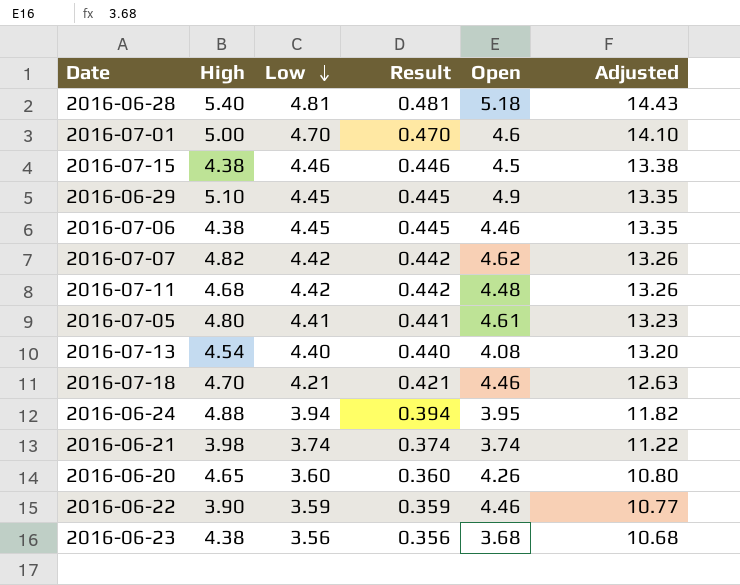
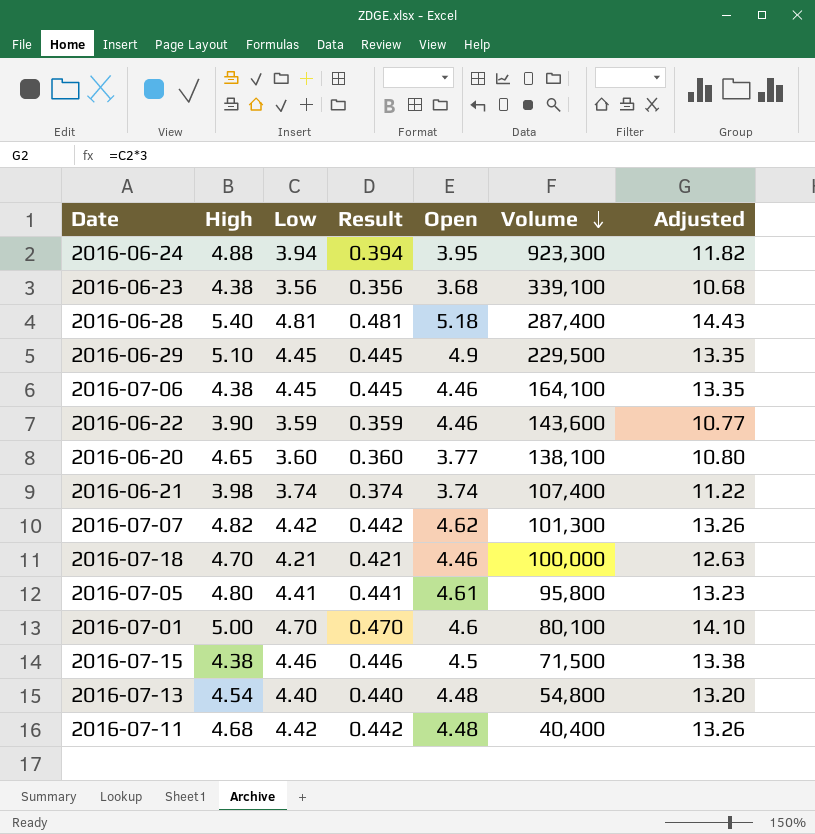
row order: Low descending -> Volume descending
column Volume | position: none -> 6
2016-06-20 | Open: 4.26 -> 3.77
2016-07-13 | Open: 4.08 -> 4.48

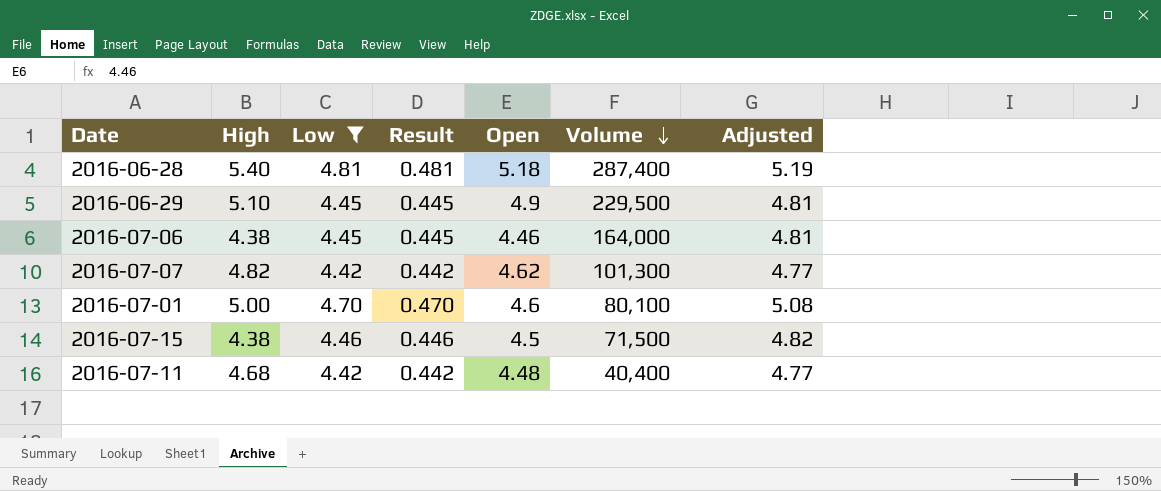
filter: none -> Low >= 4.42
column Adjusted | formula: [Low] * 3 -> [Low] * 1.08
2016-07-06 | Volume: 164,100 -> 164,000

